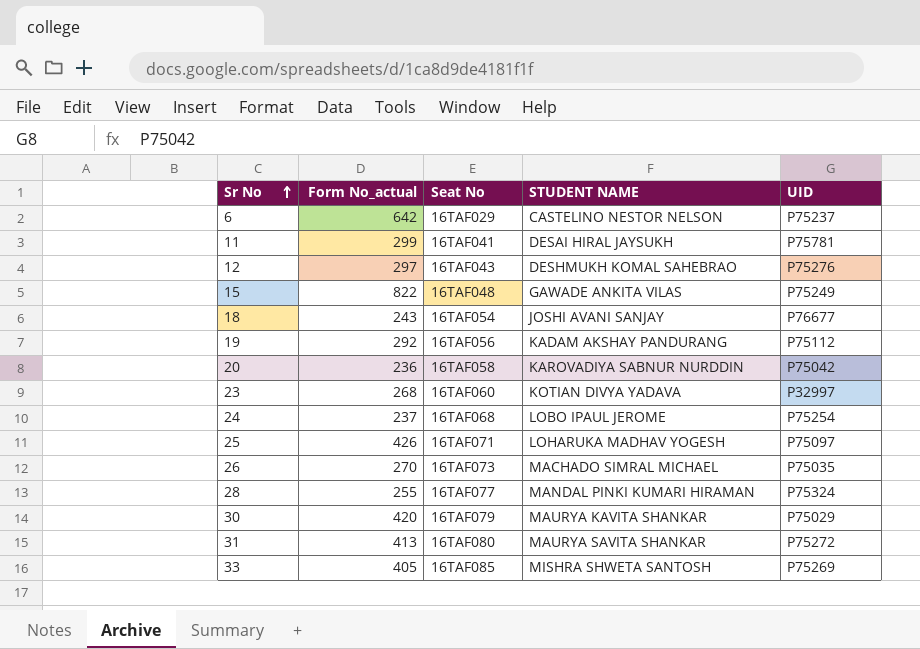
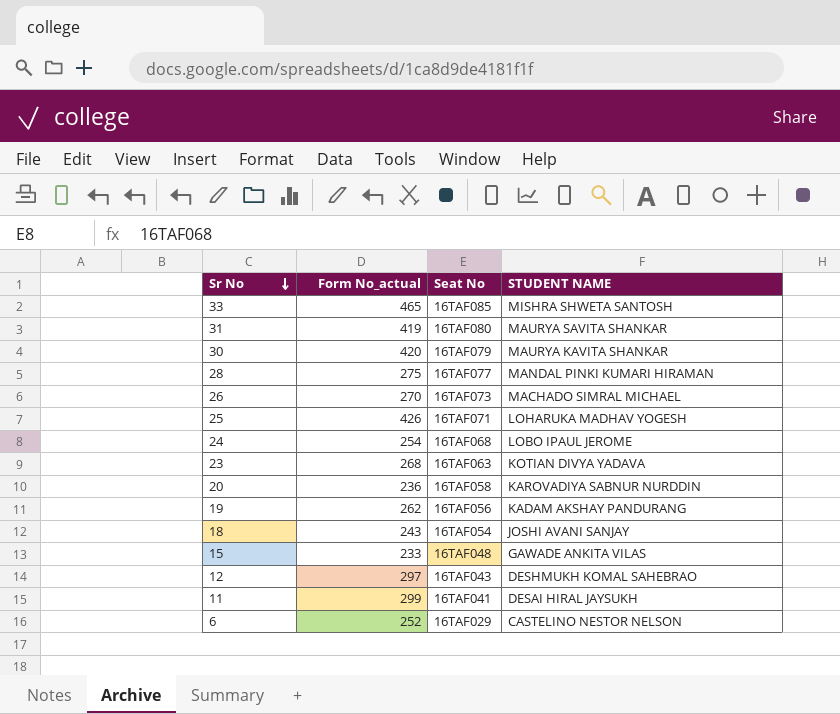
row order: Sr No ascending -> Sr No descending
column UID | position: 5 -> none
33 | Form No_actual: 405 -> 465
31 | Form No_actual: 413 -> 419
28 | Form No_actual: 255 -> 275
24 | Form No_actual: 237 -> 254
23 | Seat No: 16TAF060 -> 16TAF063
19 | Form No_actual: 292 -> 262
15 | Form No_actual: 822 -> 233
6 | Form No_actual: 642 -> 252

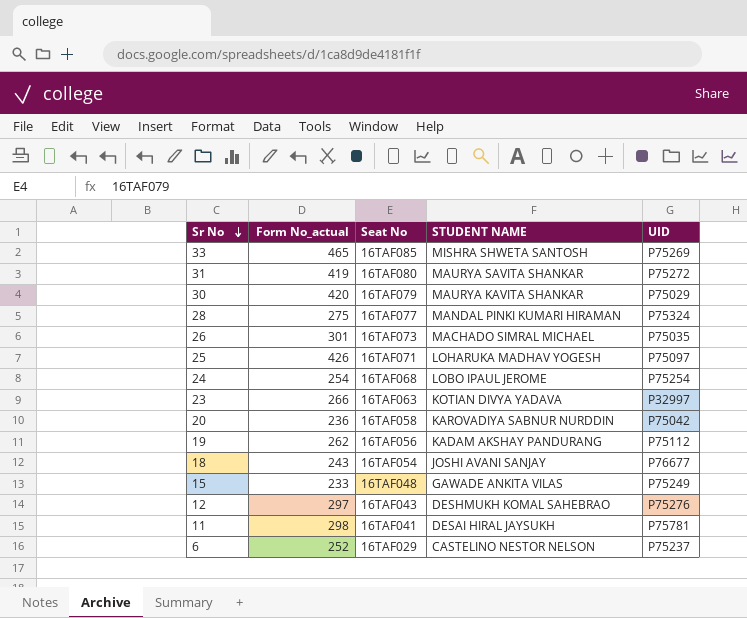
column UID | position: none -> 5
26 | Form No_actual: 270 -> 301
23 | Form No_actual: 268 -> 266
11 | Form No_actual: 299 -> 298

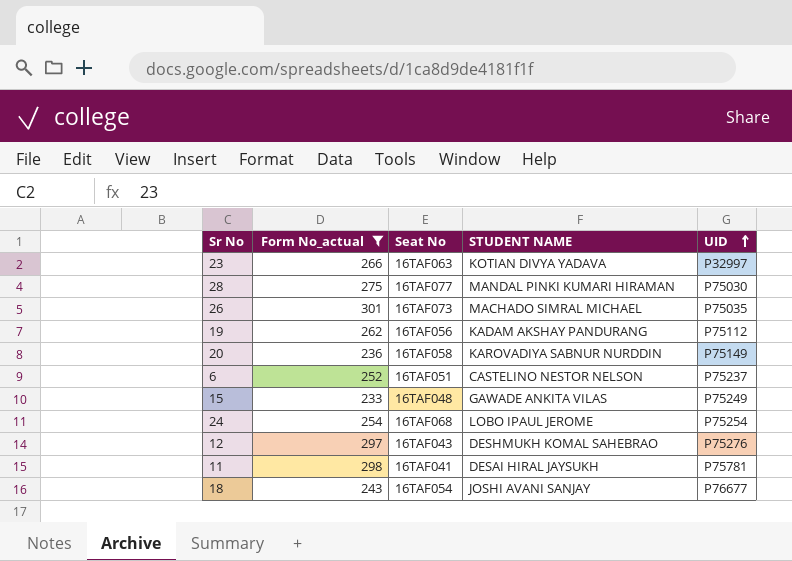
filter: none -> Form No_actual <= 301
row order: Sr No descending -> UID ascending
28 | UID: P75324 -> P75030
20 | UID: P75042 -> P75149
6 | Seat No: 16TAF029 -> 16TAF051

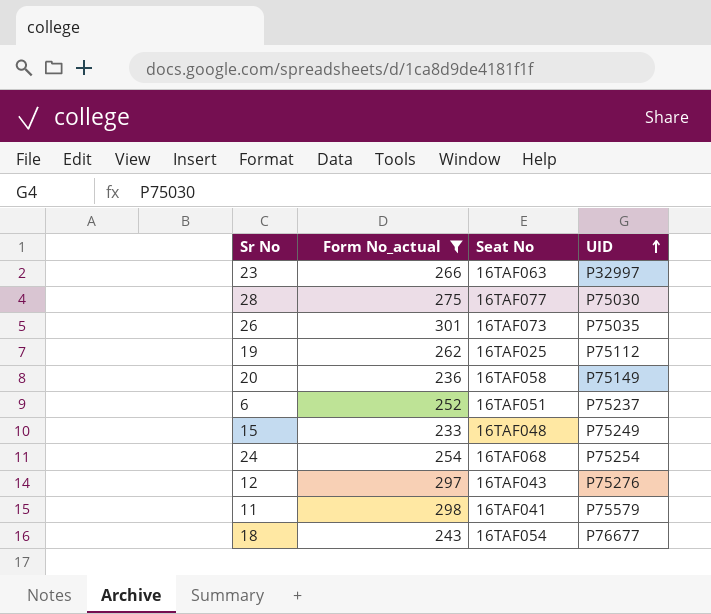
column STUDENT NAME | position: 4 -> none
19 | Seat No: 16TAF056 -> 16TAF025
11 | UID: P75781 -> P75579

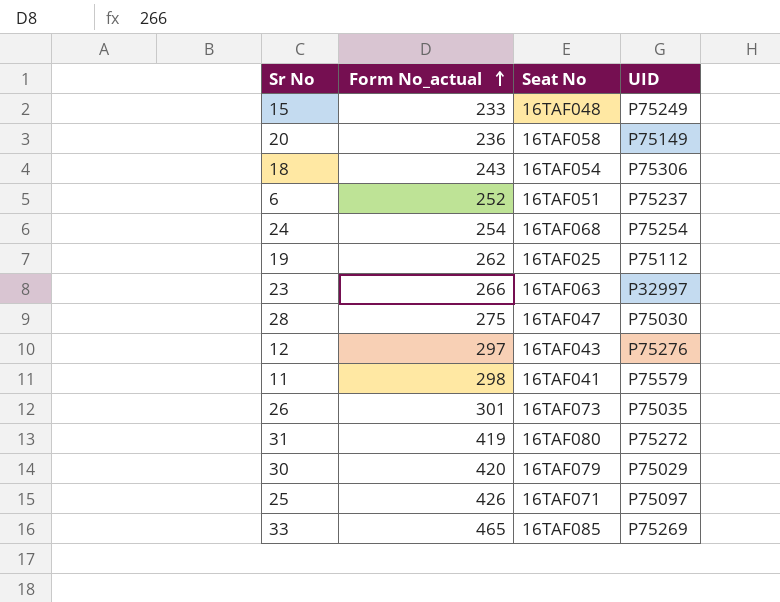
filter: Form No_actual <= 301 -> none
row order: UID ascending -> Form No_actual ascending
18 | UID: P76677 -> P75306
28 | Seat No: 16TAF077 -> 16TAF047

